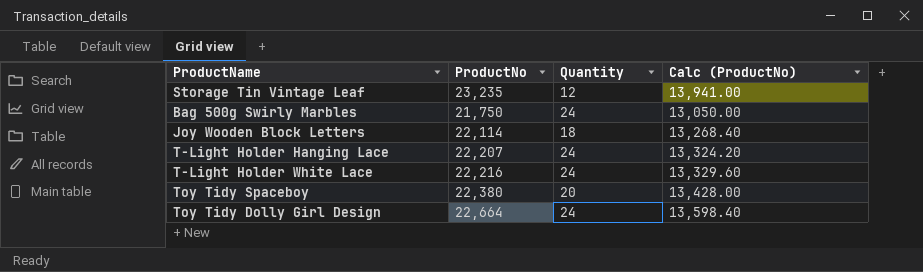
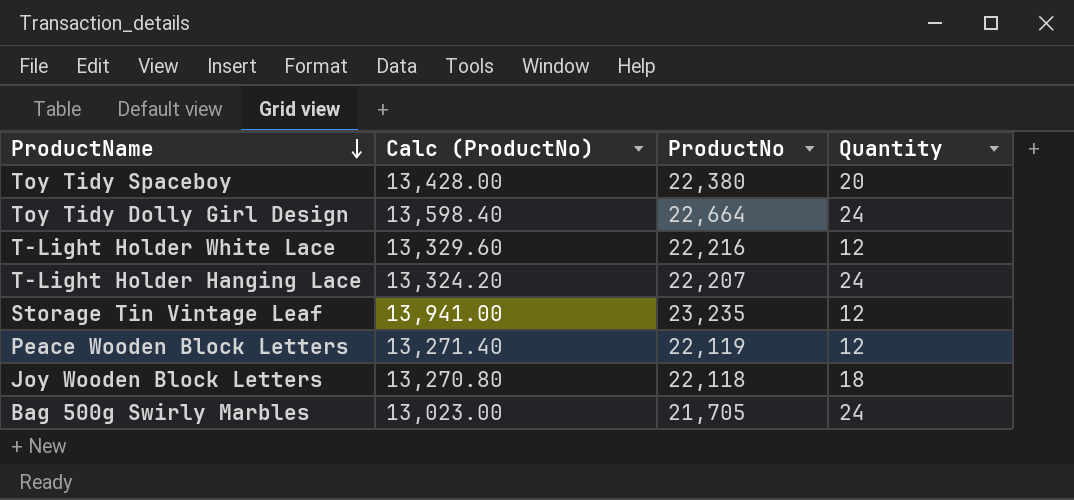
row order: none -> ProductName descending
column Calc (ProductNo) | position: 4 -> 2
T-Light Holder White Lace | Quantity: 24 -> 12
row Peace Wooden Block Letters: none -> 13,271.40 | 22,119 | 12
Joy Wooden Block Letters | Calc (ProductNo): 13,268.40 -> 13,270.80
Joy Wooden Block Letters | ProductNo: 22,114 -> 22,118
Bag 500g Swirly Marbles | Calc (ProductNo): 13,050.00 -> 13,023.00
Bag 500g Swirly Marbles | ProductNo: 21,750 -> 21,705

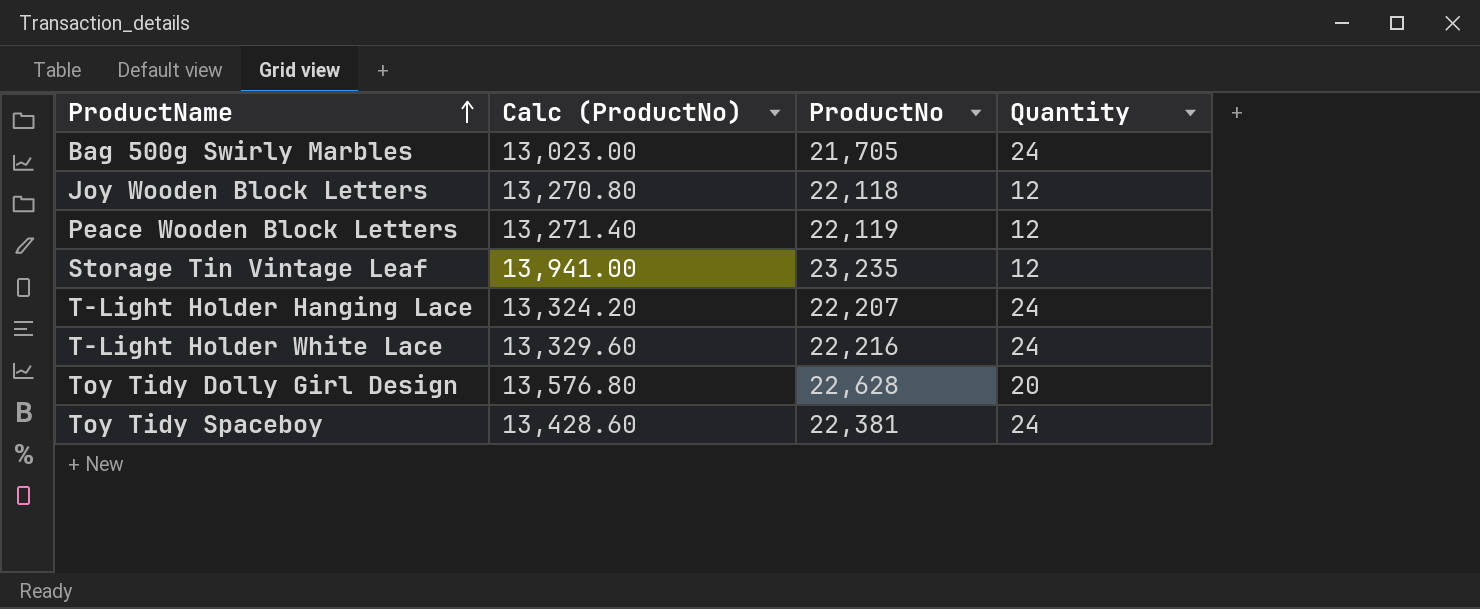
row order: ProductName descending -> ProductName ascending
Joy Wooden Block Letters | Quantity: 18 -> 12
T-Light Holder White Lace | Quantity: 12 -> 24
Toy Tidy Dolly Girl Design | Calc (ProductNo): 13,598.40 -> 13,576.80
Toy Tidy Dolly Girl Design | ProductNo: 22,664 -> 22,628
Toy Tidy Dolly Girl Design | Quantity: 24 -> 20
Toy Tidy Spaceboy | Calc (ProductNo): 13,428.00 -> 13,428.60
Toy Tidy Spaceboy | ProductNo: 22,380 -> 22,381
Toy Tidy Spaceboy | Quantity: 20 -> 24

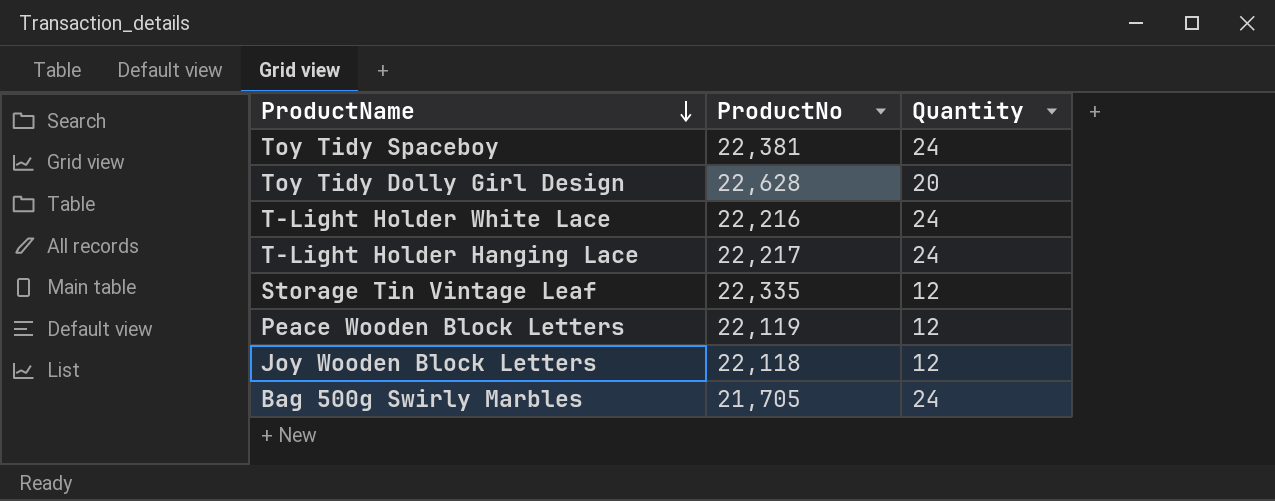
row order: ProductName ascending -> ProductName descending
column Calc (ProductNo) | formula: [ProductNo] * 0.6 -> none
T-Light Holder Hanging Lace | ProductNo: 22,207 -> 22,217
Storage Tin Vintage Leaf | ProductNo: 23,235 -> 22,335

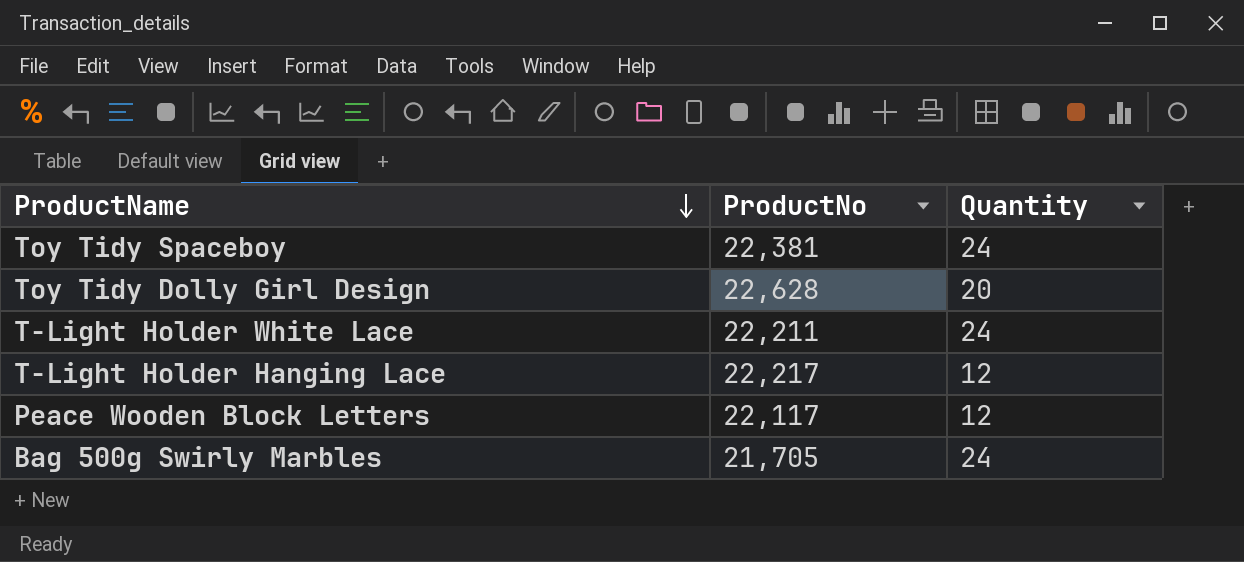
row Storage Tin Vintage Leaf: 22,335 | 12 -> none
row Joy Wooden Block Letters: 22,118 | 12 -> none
T-Light Holder White Lace | ProductNo: 22,216 -> 22,211
T-Light Holder Hanging Lace | Quantity: 24 -> 12
Peace Wooden Block Letters | ProductNo: 22,119 -> 22,117

